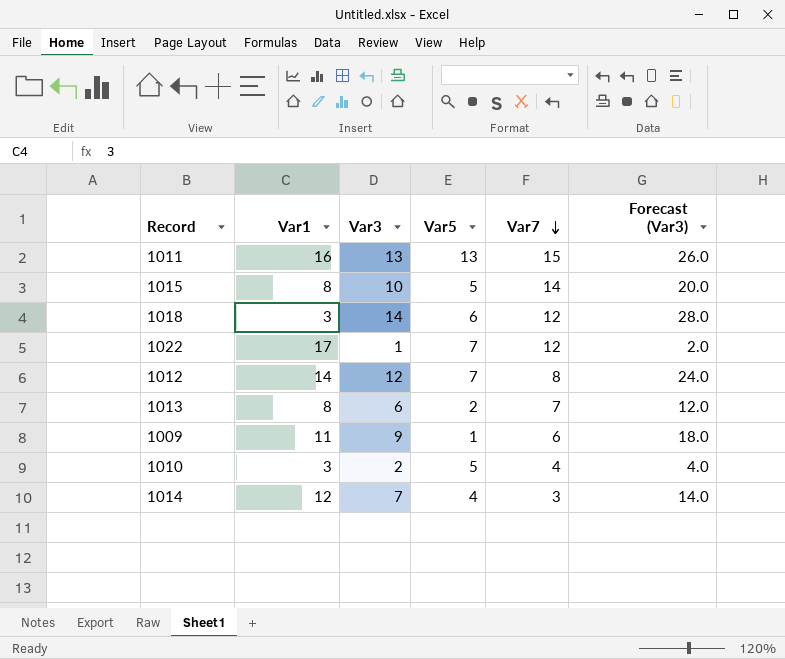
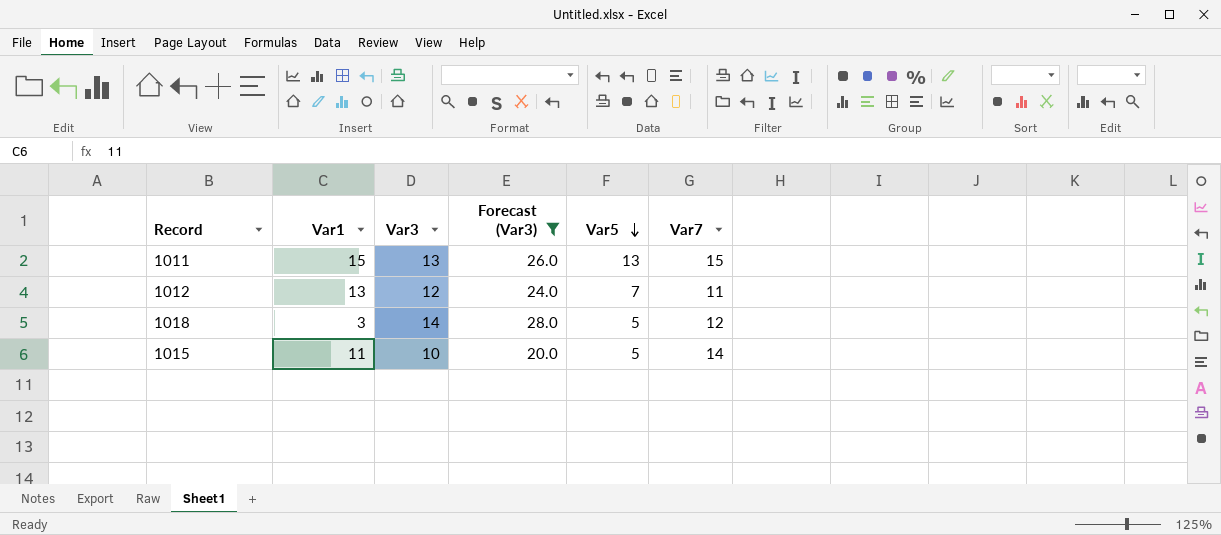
filter: none -> Forecast (Var3) >= 20.0
row order: Var7 descending -> Var5 descending
column Forecast (Var3) | position: 6 -> 4
1011 | Var1: 16 -> 15
1012 | Var1: 14 -> 13
1012 | Var7: 8 -> 11
1018 | Var5: 6 -> 5
1015 | Var1: 8 -> 11

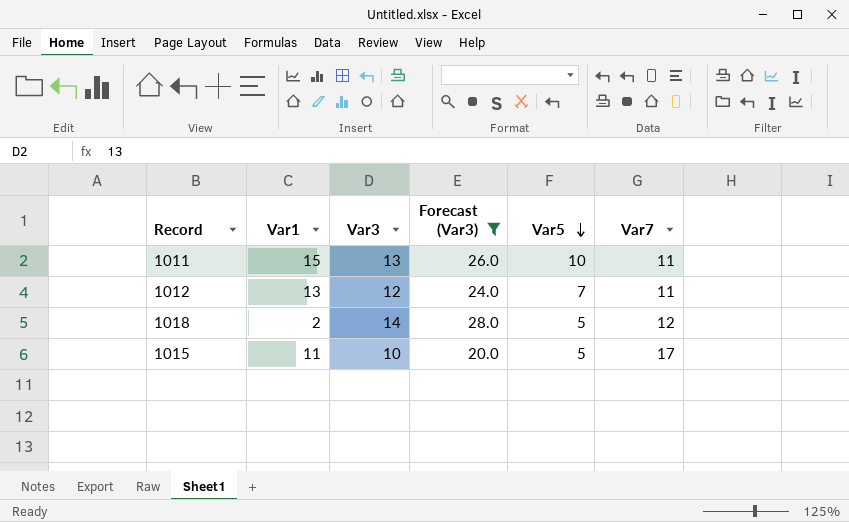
1011 | Var5: 13 -> 10
1011 | Var7: 15 -> 11
1018 | Var1: 3 -> 2
1015 | Var7: 14 -> 17

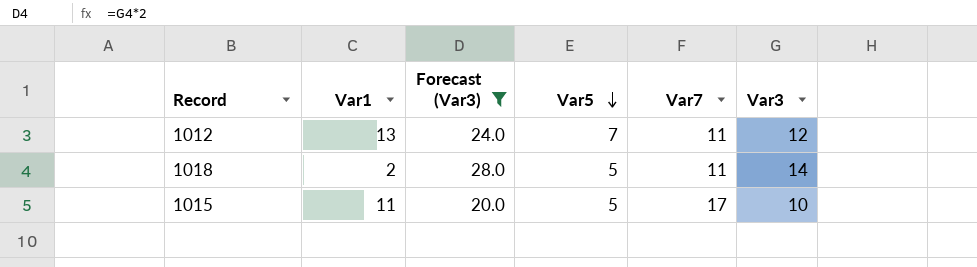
column Var3 | position: 3 -> 6
row 1011: 15 | 13 | 26.0 | 10 | 11 -> none
1018 | Var7: 12 -> 11

